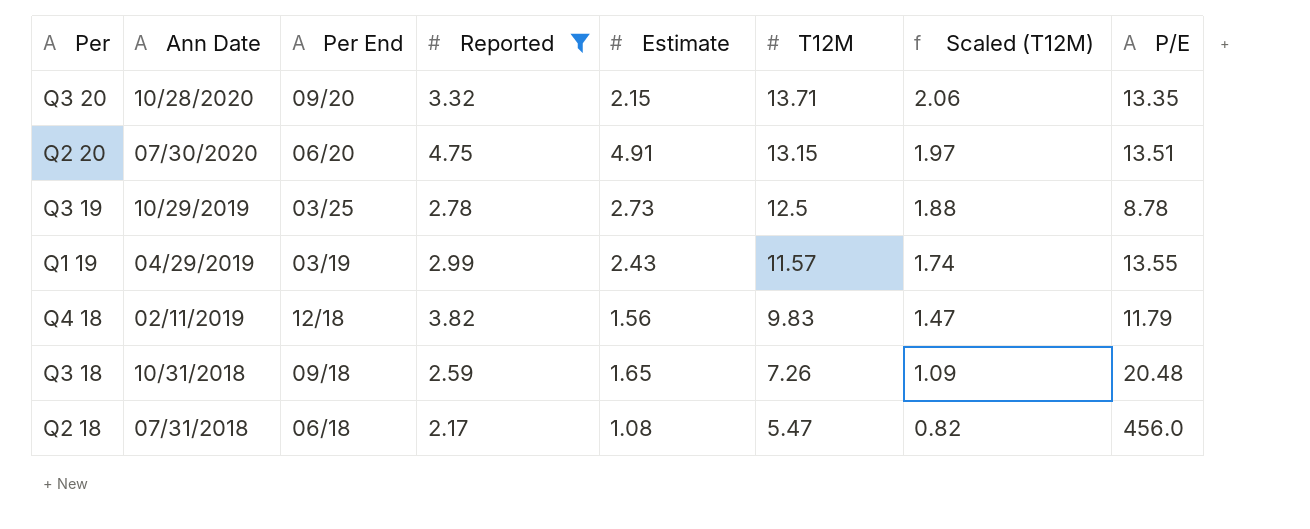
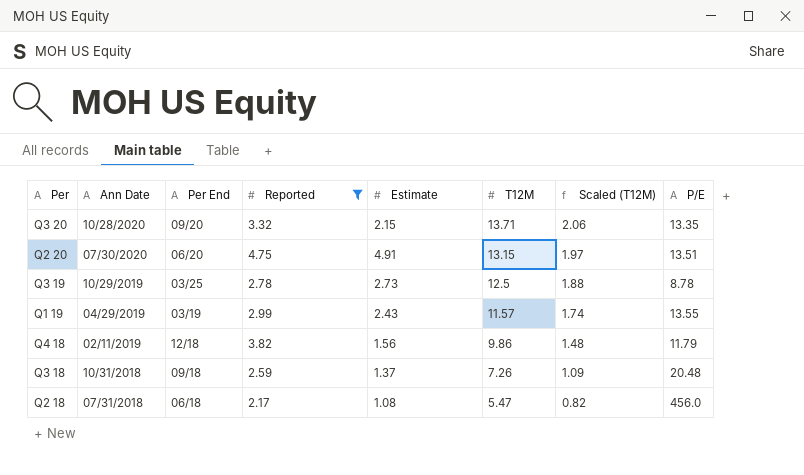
Q4 18 | T12M: 9.83 -> 9.86
Q4 18 | Scaled (T12M): 1.47 -> 1.48
Q3 18 | Estimate: 1.65 -> 1.37

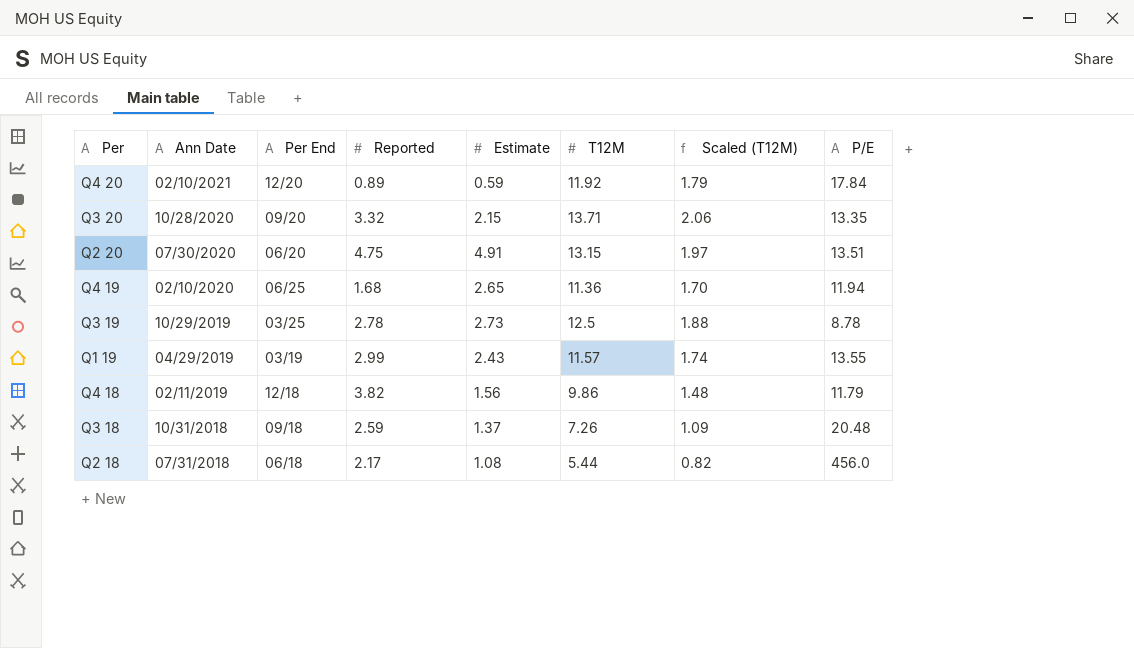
filter: Reported >= 2.17 -> none
Q2 18 | T12M: 5.47 -> 5.44

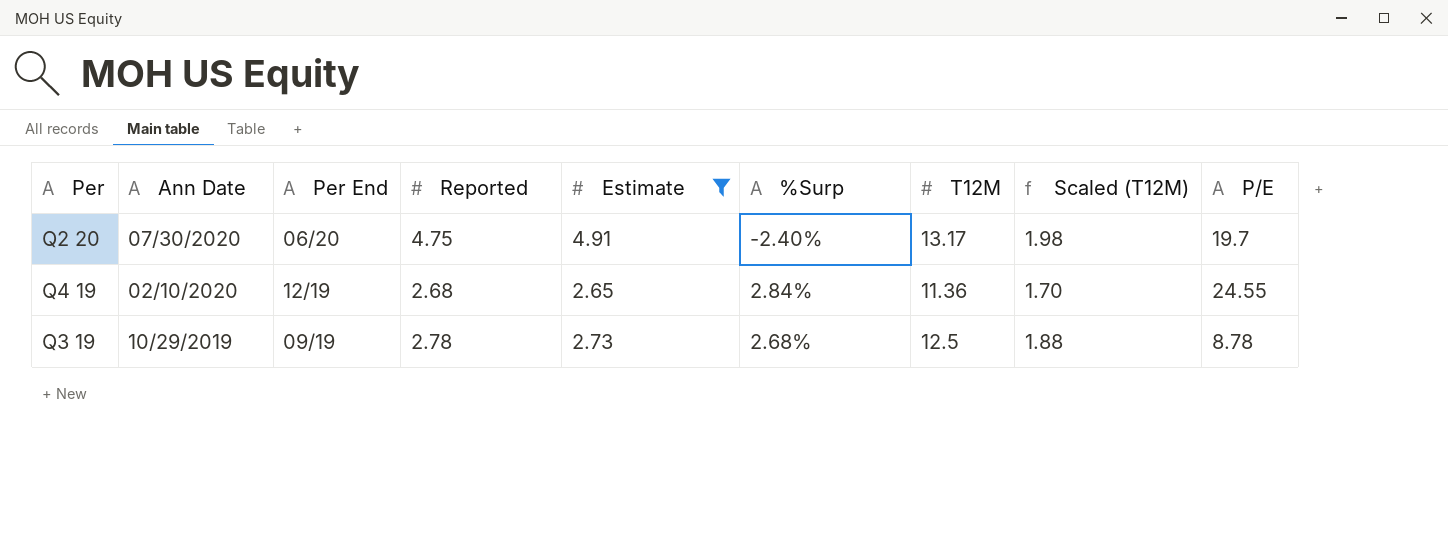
filter: none -> Estimate >= 2.65
column %Surp | position: none -> 6
Q2 20 | T12M: 13.15 -> 13.17
Q2 20 | Scaled (T12M): 1.97 -> 1.98
Q2 20 | P/E: 13.51 -> 19.7
Q4 19 | Per End: 06/25 -> 12/19
Q4 19 | Reported: 1.68 -> 2.68
Q4 19 | P/E: 11.94 -> 24.55
Q3 19 | Per End: 03/25 -> 09/19

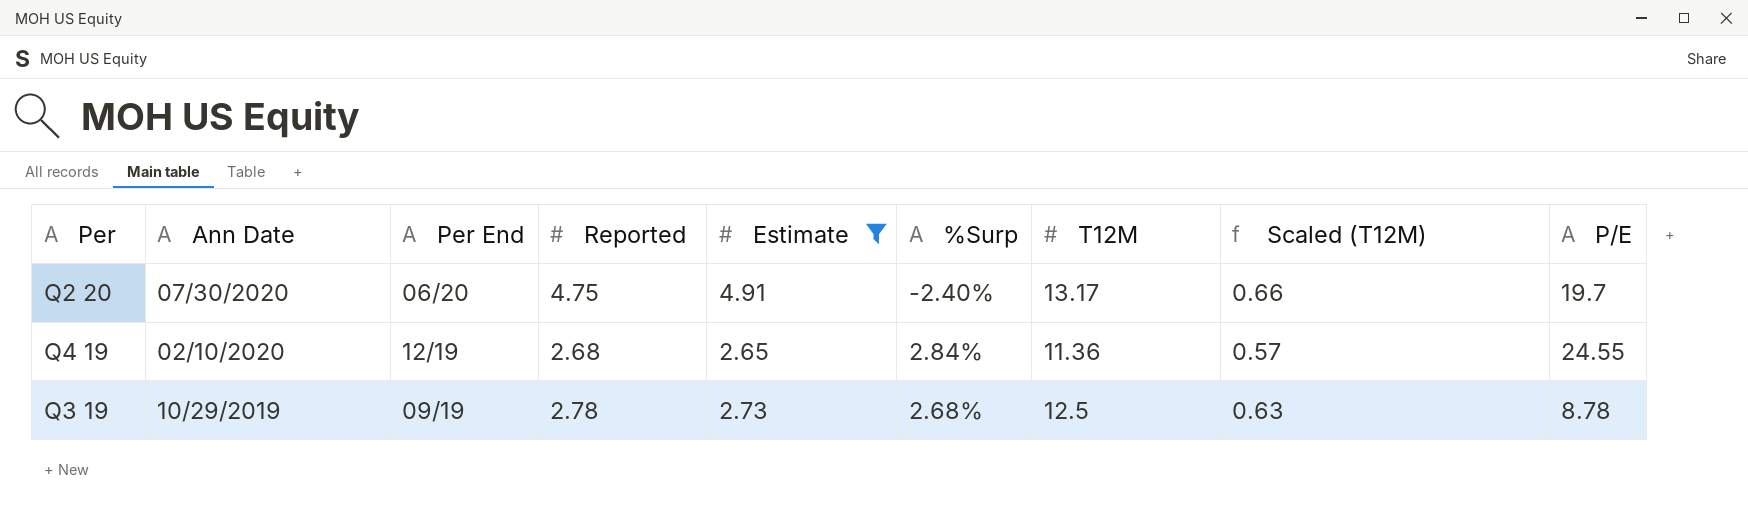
column Scaled (T12M) | formula: [T12M] * 0.15 -> [T12M] * 0.05

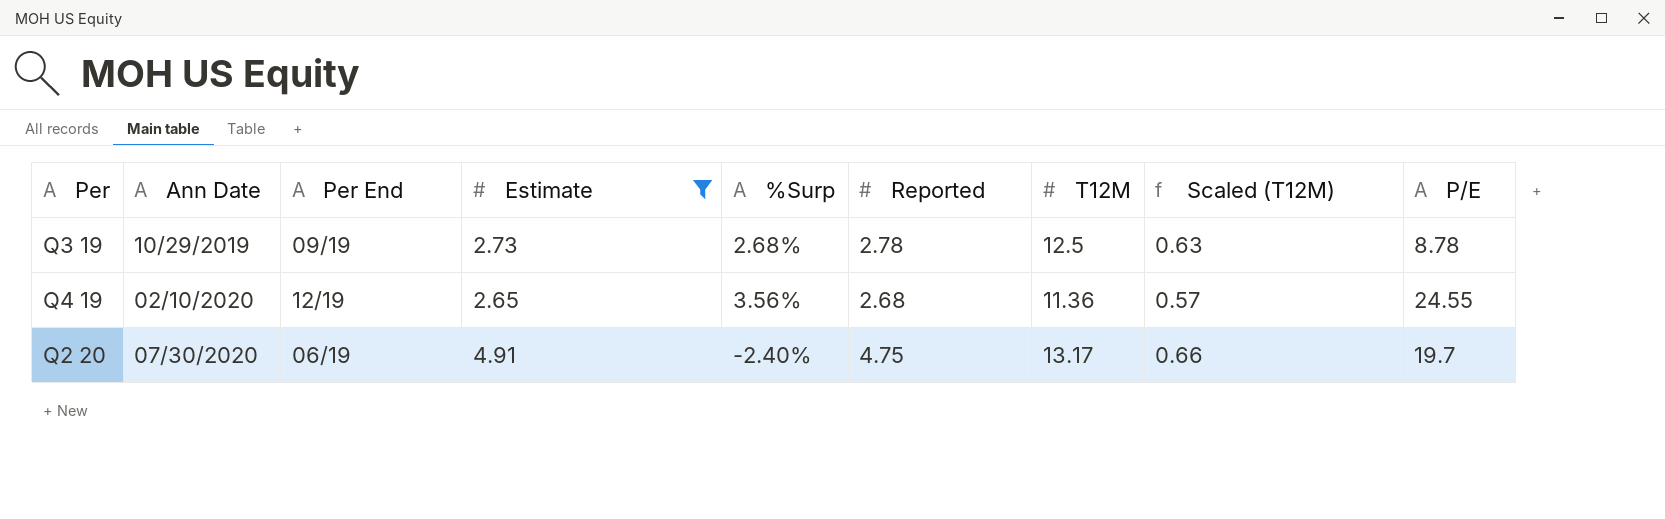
row order: Per descending -> Per ascending
column Reported | position: 4 -> 6
Q4 19 | %Surp: 2.84% -> 3.56%
Q2 20 | Per End: 06/20 -> 06/19

